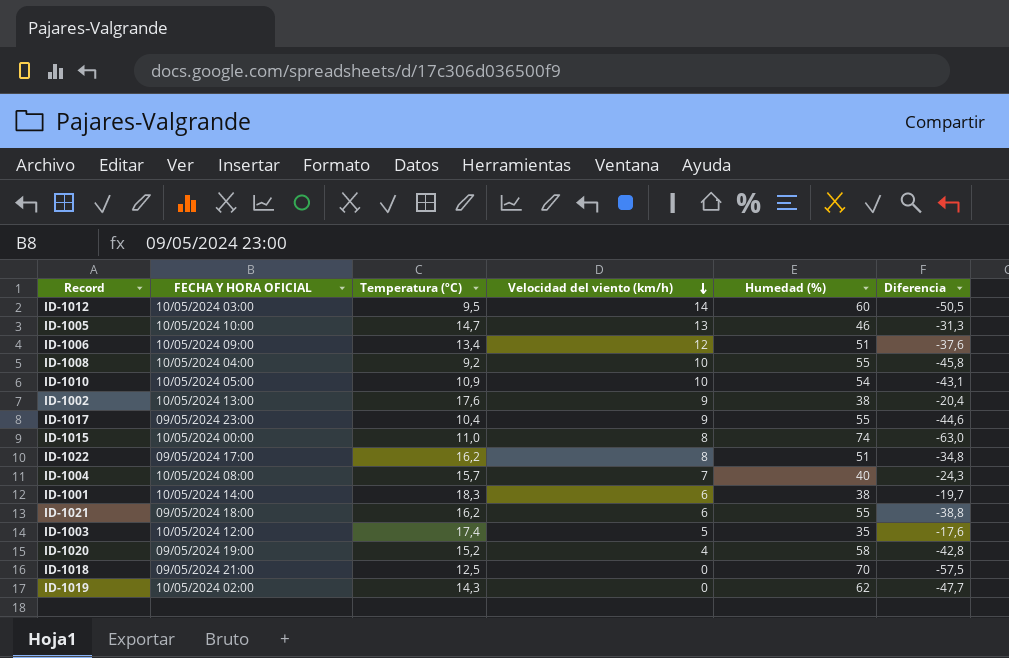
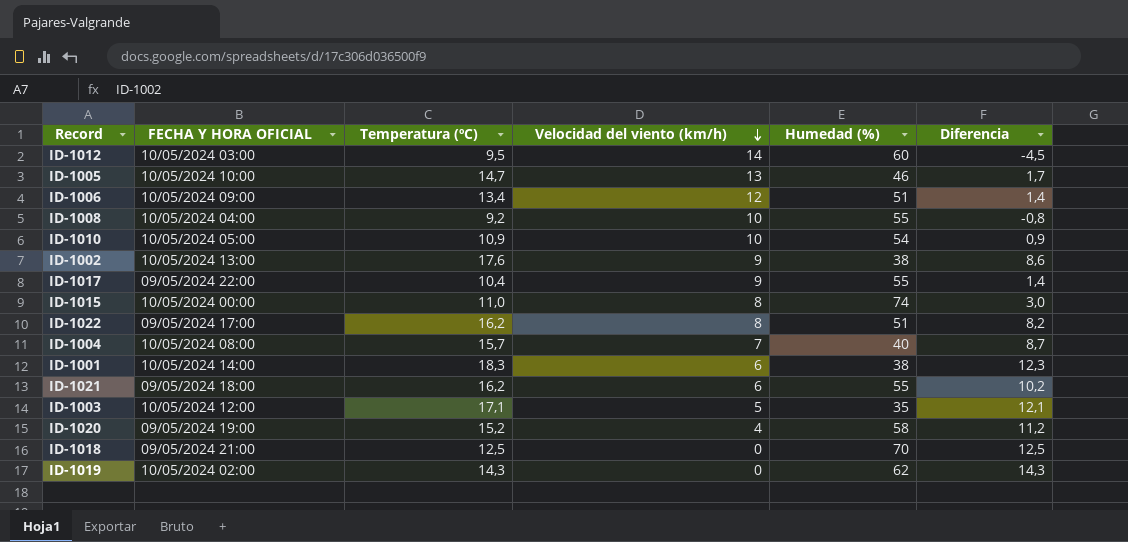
column Diferencia | formula: [Temperatura (ºC)] - [Humedad (%)] -> [Temperatura (ºC)] - [Velocidad del viento (km/h)]
ID-1017 | FECHA Y HORA OFICIAL: 09/05/2024 23:00 -> 09/05/2024 22:00
ID-1003 | Temperatura (ºC): 17,4 -> 17,1

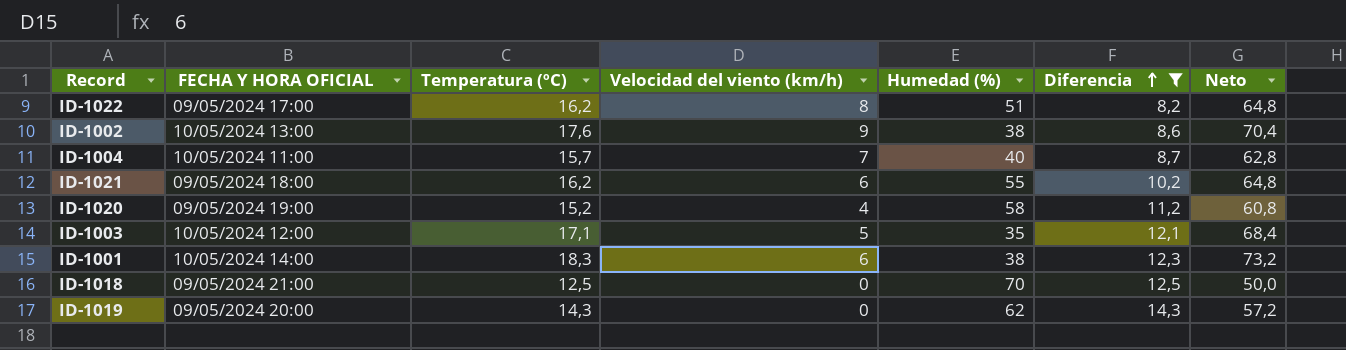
filter: none -> Diferencia >= 8,2
row order: Velocidad del viento (km/h) descending -> Diferencia ascending
column Neto | formula: none -> [Temperatura (ºC)] * 4
ID-1004 | FECHA Y HORA OFICIAL: 10/05/2024 08:00 -> 10/05/2024 11:00
ID-1019 | FECHA Y HORA OFICIAL: 10/05/2024 02:00 -> 09/05/2024 20:00

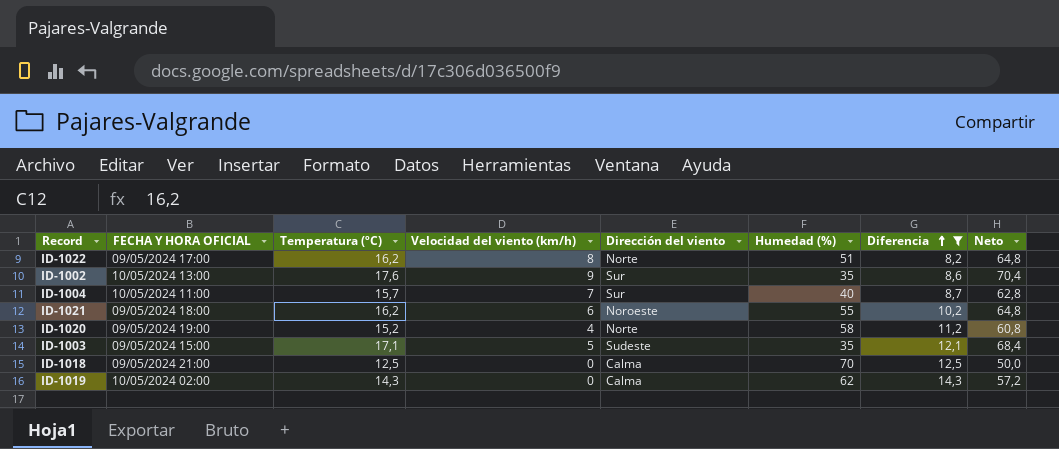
column Dirección del viento | position: none -> 5
row ID-1001: 10/05/2024 14:00 | 18,3 | 6 | 38 | 12,3 | 73,2 -> none
ID-1002 | Humedad (%): 38 -> 35
ID-1003 | FECHA Y HORA OFICIAL: 10/05/2024 12:00 -> 09/05/2024 15:00
ID-1019 | FECHA Y HORA OFICIAL: 09/05/2024 20:00 -> 10/05/2024 02:00

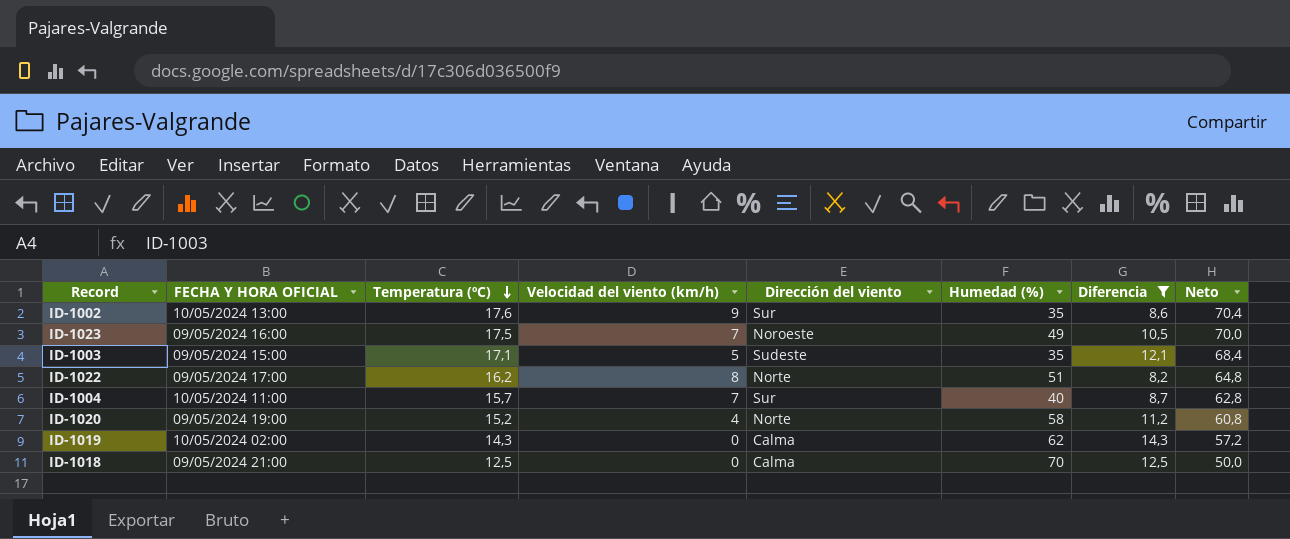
row order: Diferencia ascending -> Temperatura (ºC) descending
row ID-1021: 09/05/2024 18:00 | 16,2 | 6 | Noroeste | 55 | 10,2 | 64,8 -> none
row ID-1023: none -> 09/05/2024 16:00 | 17,5 | 7 | Noroeste | 49 | 10,5 | 70,0

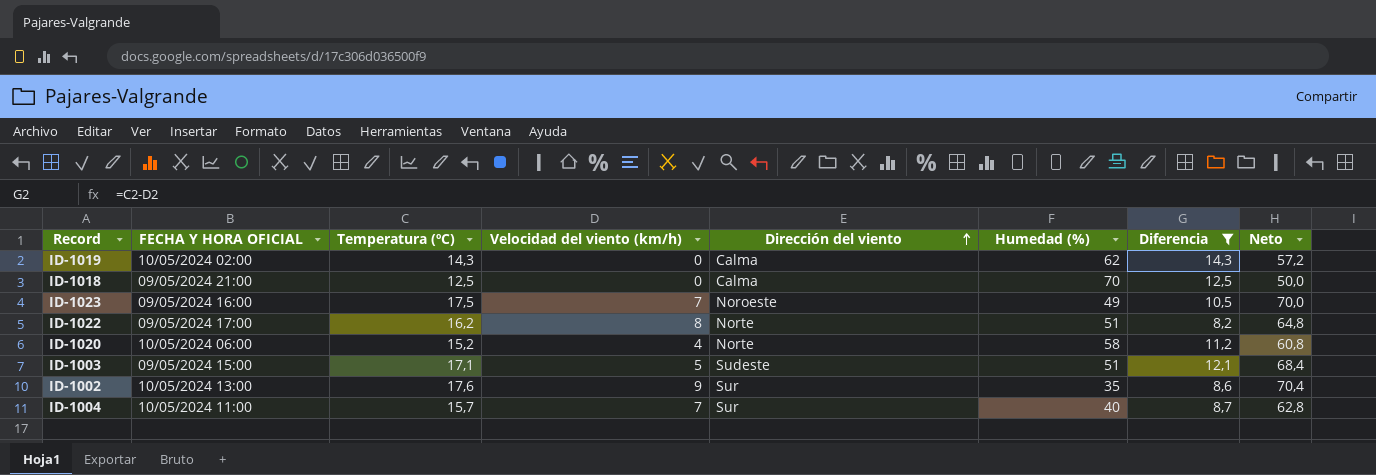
row order: Temperatura (ºC) descending -> Dirección del viento ascending
ID-1020 | FECHA Y HORA OFICIAL: 09/05/2024 19:00 -> 10/05/2024 06:00
ID-1003 | Humedad (%): 35 -> 51

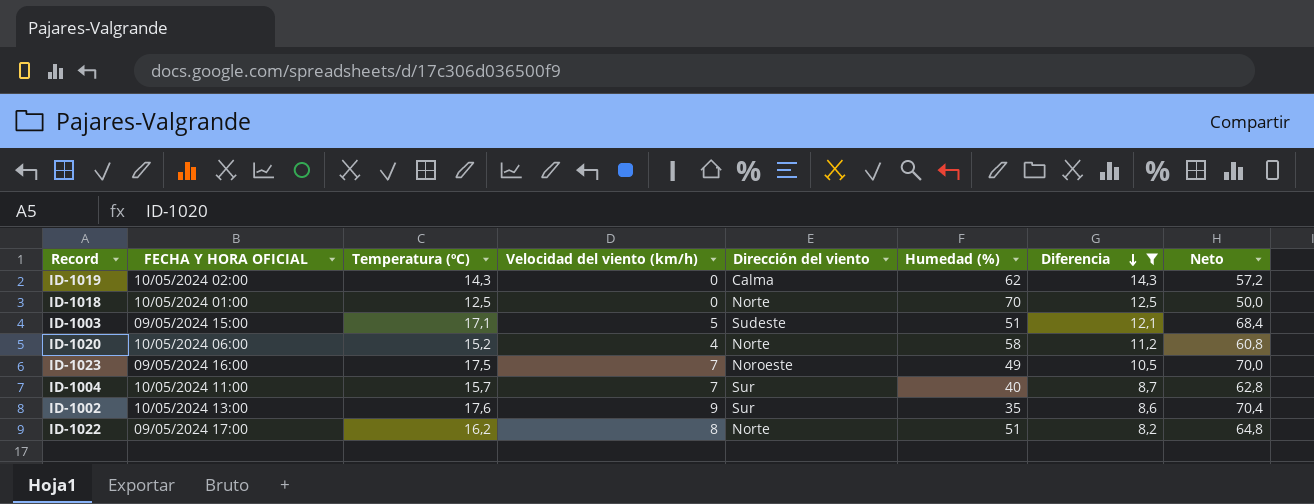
row order: Dirección del viento ascending -> Diferencia descending
ID-1018 | FECHA Y HORA OFICIAL: 09/05/2024 21:00 -> 10/05/2024 01:00
ID-1018 | Dirección del viento: Calma -> Norte

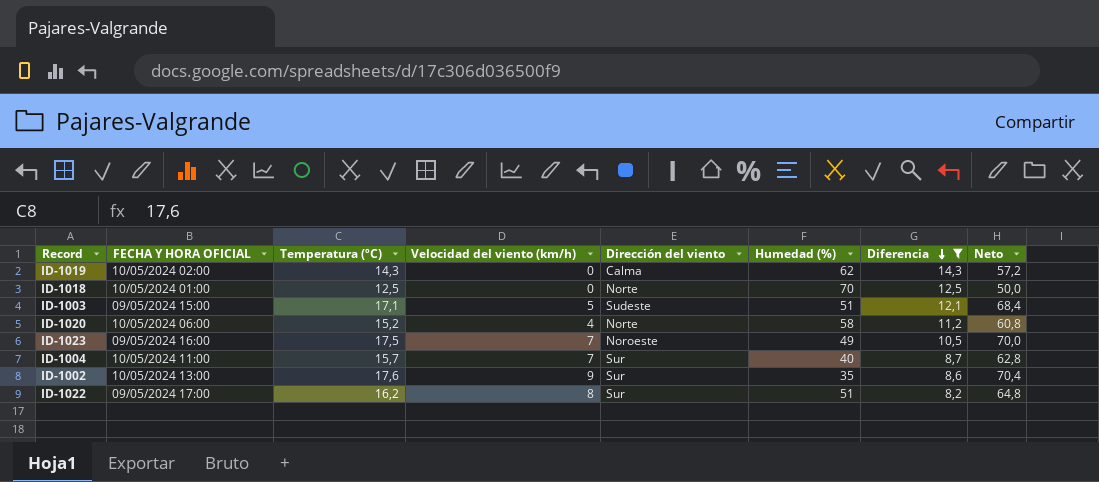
ID-1022 | Dirección del viento: Norte -> Sur

